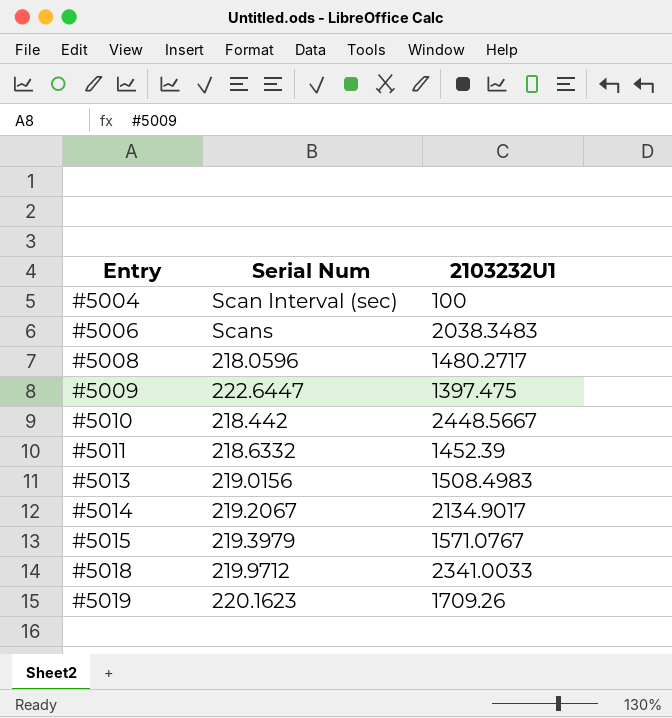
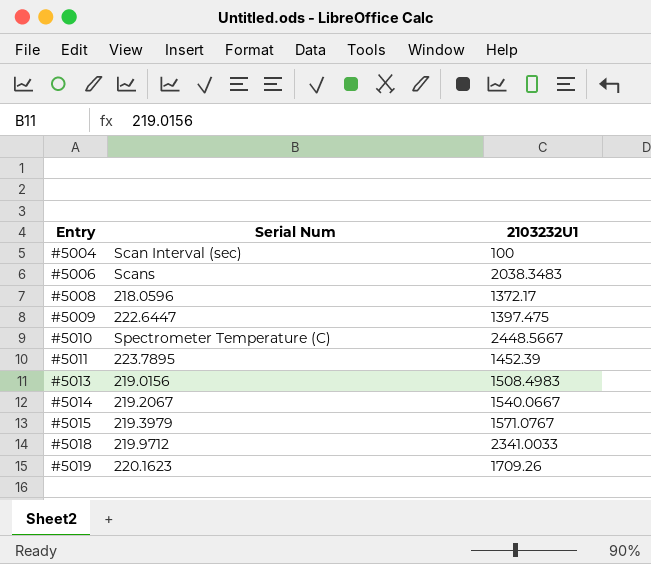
#5008 | 2103232U1: 1480.2717 -> 1372.17
#5010 | Serial Num: 218.442 -> Spectrometer Temperature (C)
#5011 | Serial Num: 218.6332 -> 223.7895
#5014 | 2103232U1: 2134.9017 -> 1540.0667

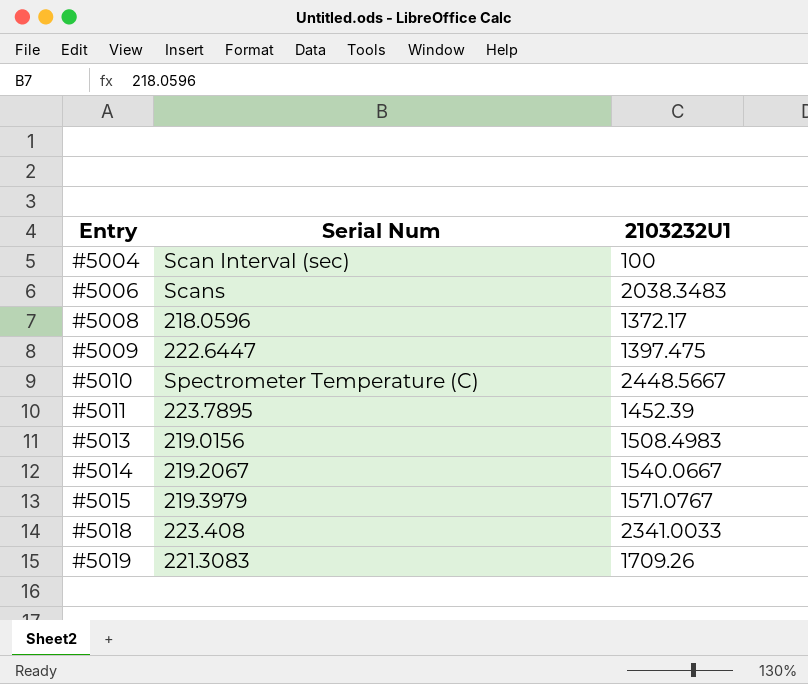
#5018 | Serial Num: 219.9712 -> 223.408
#5019 | Serial Num: 220.1623 -> 221.3083

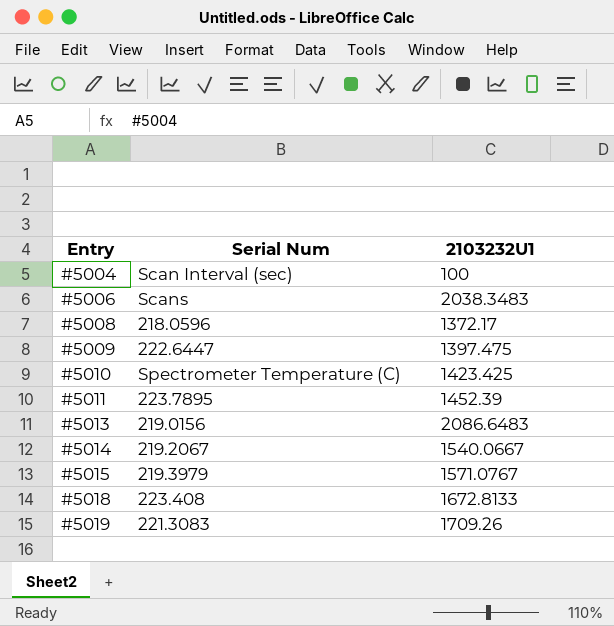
#5010 | 2103232U1: 2448.5667 -> 1423.425
#5013 | 2103232U1: 1508.4983 -> 2086.6483
#5018 | 2103232U1: 2341.0033 -> 1672.8133

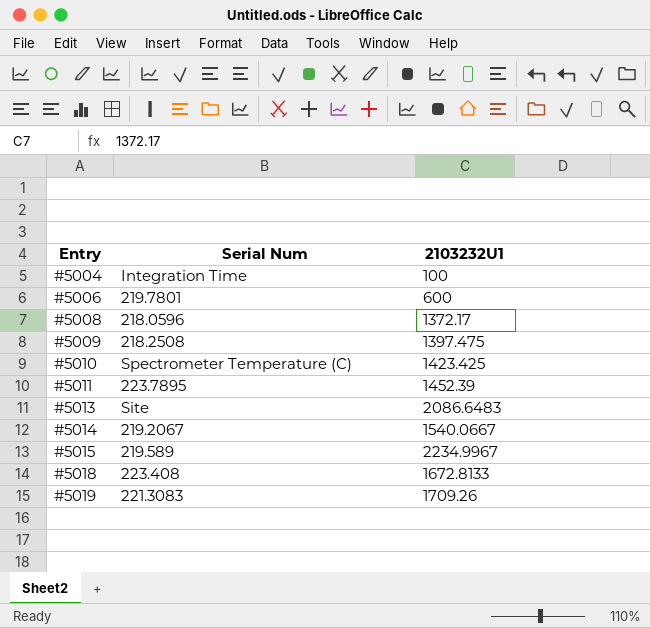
#5004 | Serial Num: Scan Interval (sec) -> Integration Time
#5006 | Serial Num: Scans -> 219.7801
#5006 | 2103232U1: 2038.3483 -> 600
#5009 | Serial Num: 222.6447 -> 218.2508
#5013 | Serial Num: 219.0156 -> Site
#5015 | Serial Num: 219.3979 -> 219.589
#5015 | 2103232U1: 1571.0767 -> 2234.9967

